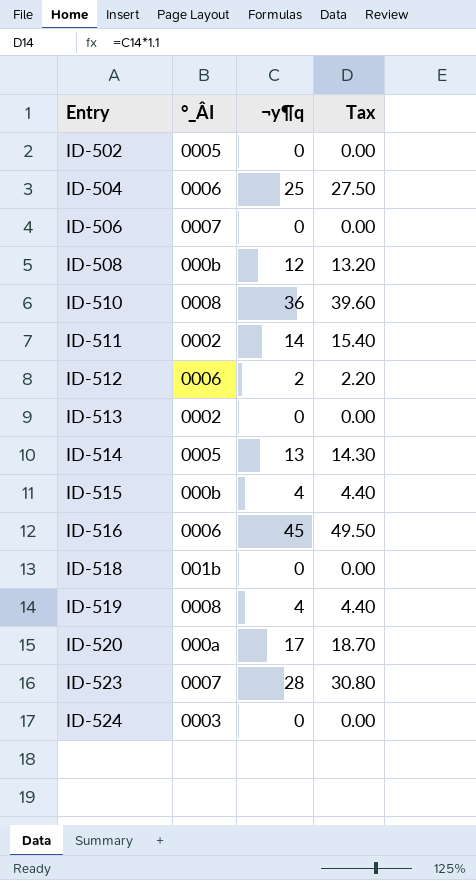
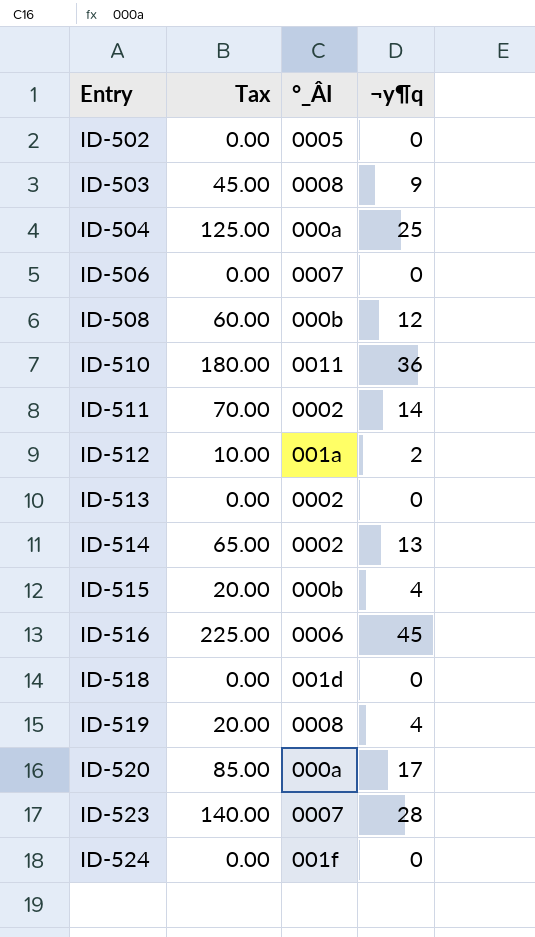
column Tax | formula: [¬y¶q] * 1.1 -> [¬y¶q] * 5
column Tax | position: 4 -> 2
row ID-503: none -> 45.00 | 0008 | 9
ID-504 | °_ÂI: 0006 -> 000a
ID-510 | °_ÂI: 0008 -> 0011
ID-512 | °_ÂI: 0006 -> 001a
ID-514 | °_ÂI: 0005 -> 0002
ID-518 | °_ÂI: 001b -> 001d
ID-524 | °_ÂI: 0003 -> 001f

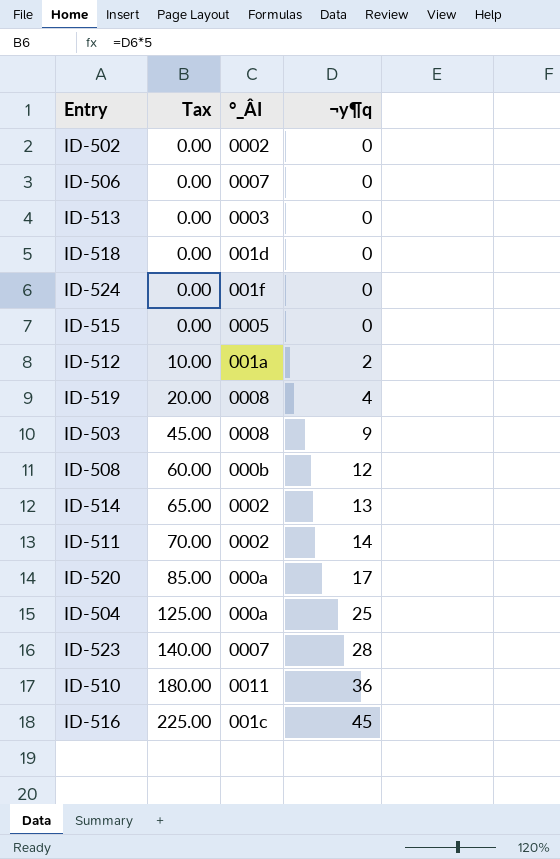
row order: Entry ascending -> Tax ascending
ID-502 | °_ÂI: 0005 -> 0002
ID-513 | °_ÂI: 0002 -> 0003
ID-515 | Tax: 20.00 -> 0.00
ID-515 | °_ÂI: 000b -> 0005
ID-515 | ¬y¶q: 4 -> 0
ID-516 | °_ÂI: 0006 -> 001c

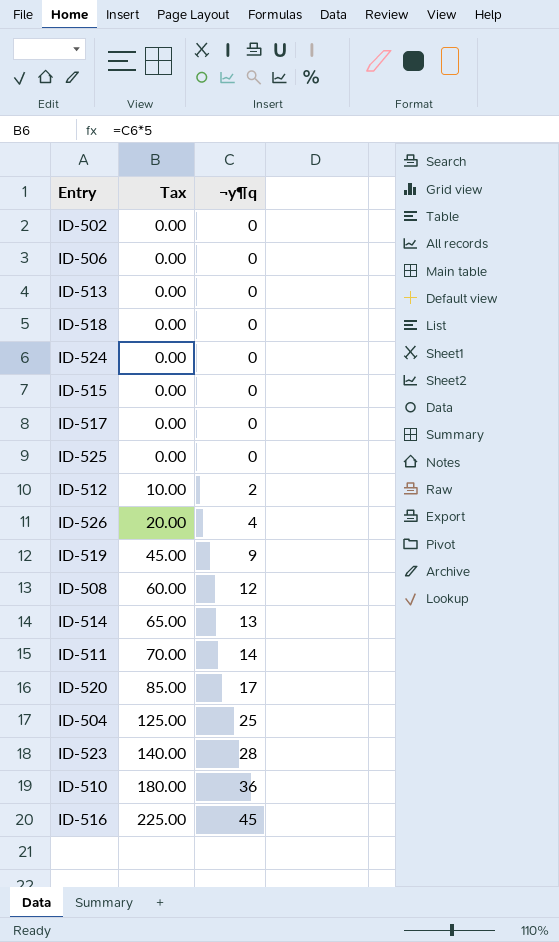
column °_ÂI | position: 3 -> none
row ID-503: 45.00 | 0008 | 9 -> none
row ID-517: none -> 0.00 | 0
row ID-525: none -> 0.00 | 0
row ID-526: none -> 20.00 | 4
ID-519 | Tax: 20.00 -> 45.00
ID-519 | ¬y¶q: 4 -> 9

